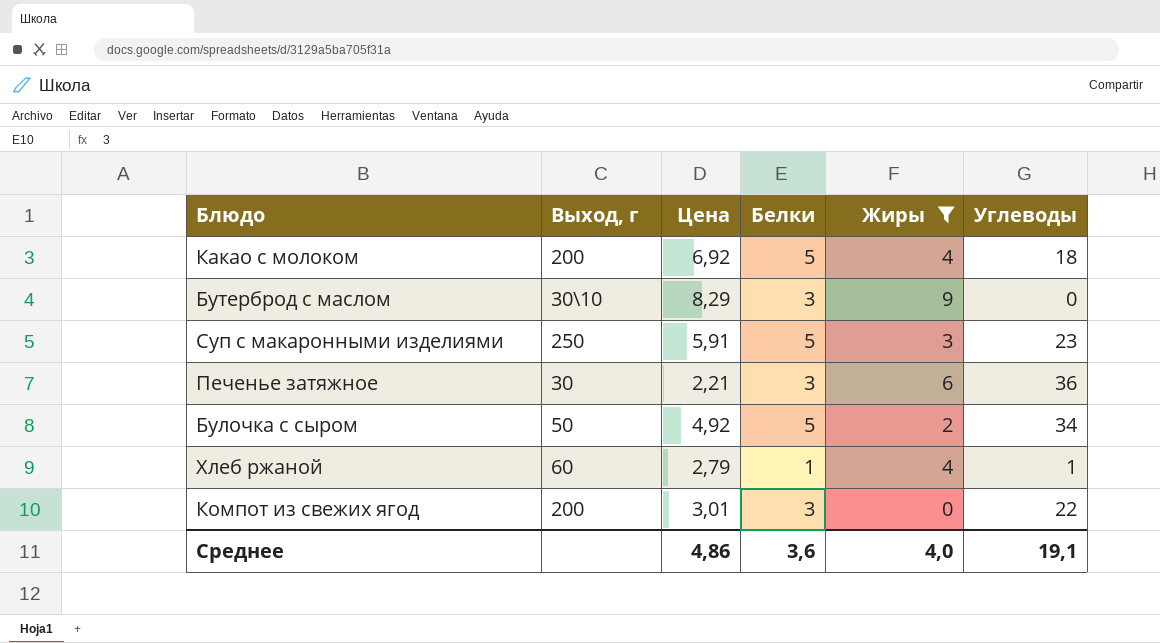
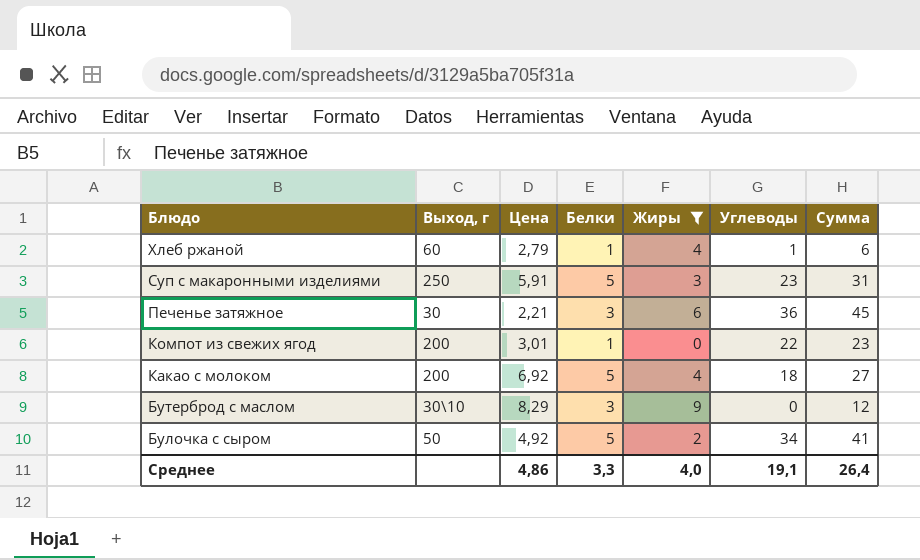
row order: none -> Блюдо descending
column Сумма | formula: none -> [Белки] + [Жиры] + [Углеводы]
Компот из свежих ягод | Белки: 3 -> 1
Среднее | Белки: 3,6 -> 3,3

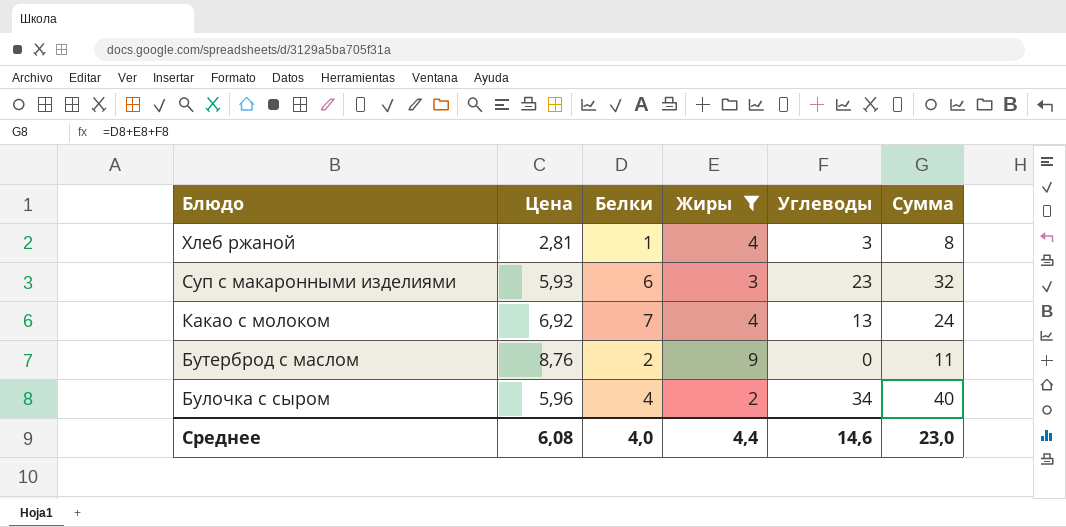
column Выход, г | position: 2 -> none
row Печенье затяжное: 30 | 2,21 | 3 | 6 | 36 | 45 -> none
row Компот из свежих ягод: 200 | 3,01 | 1 | 0 | 22 | 23 -> none
Хлеб ржаной | Цена: 2,79 -> 2,81
Хлеб ржаной | Углеводы: 1 -> 3
Хлеб ржаной | Сумма: 6 -> 8
Суп с макаронными изделиями | Цена: 5,91 -> 5,93
Суп с макаронными изделиями | Белки: 5 -> 6
Суп с макаронными изделиями | Сумма: 31 -> 32
Какао с молоком | Белки: 5 -> 7
Какао с молоком | Углеводы: 18 -> 13
Какао с молоком | Сумма: 27 -> 24
Бутерброд с маслом | Цена: 8,29 -> 8,76
Бутерброд с маслом | Белки: 3 -> 2
Бутерброд с маслом | Сумма: 12 -> 11
Булочка с сыром | Цена: 4,92 -> 5,96
Булочка с сыром | Белки: 5 -> 4
Булочка с сыром | Сумма: 41 -> 40
Среднее | Цена: 4,86 -> 6,08
Среднее | Белки: 3,3 -> 4,0
Среднее | Жиры: 4,0 -> 4,4
Среднее | Углеводы: 19,1 -> 14,6
Среднее | Сумма: 26,4 -> 23,0

